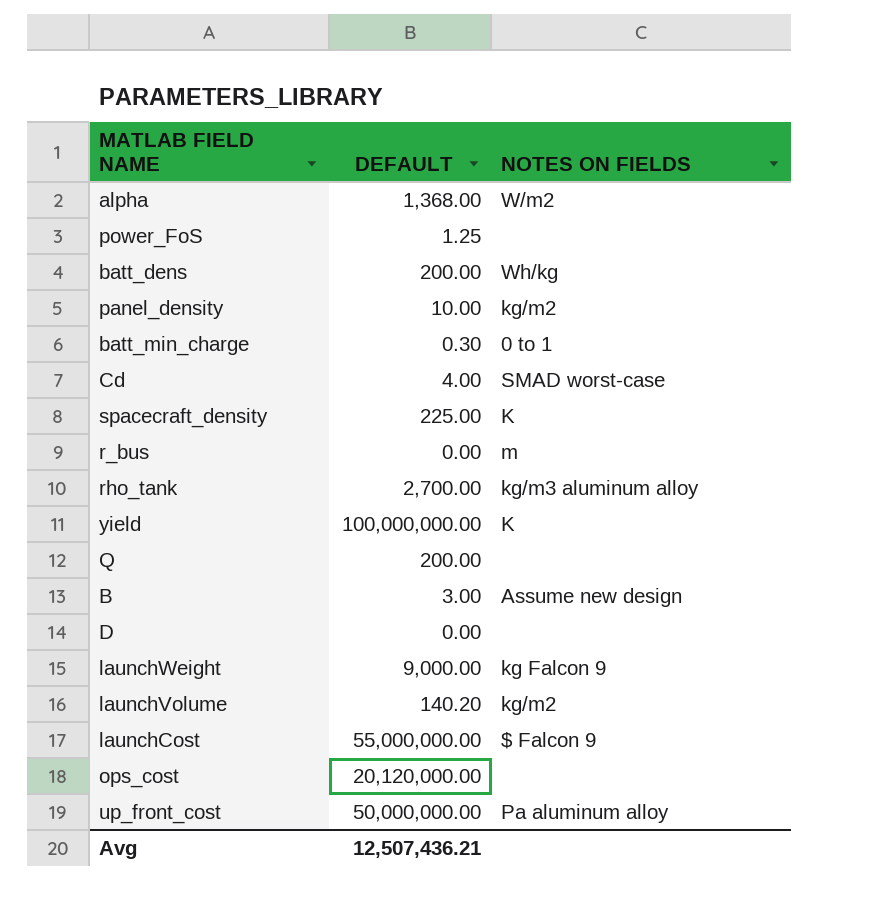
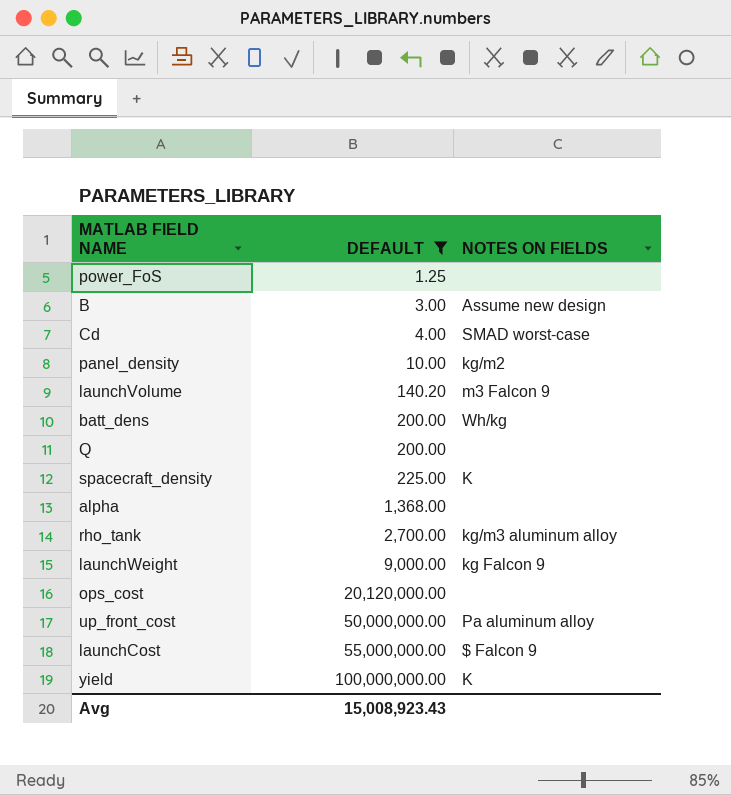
filter: none -> DEFAULT >= 1.25
row order: none -> DEFAULT ascending
launchVolume | NOTES ON FIELDS: kg/m2 -> m3 Falcon 9
alpha | NOTES ON FIELDS: W/m2 -> none
Avg | DEFAULT: 12,507,436.21 -> 15,008,923.43

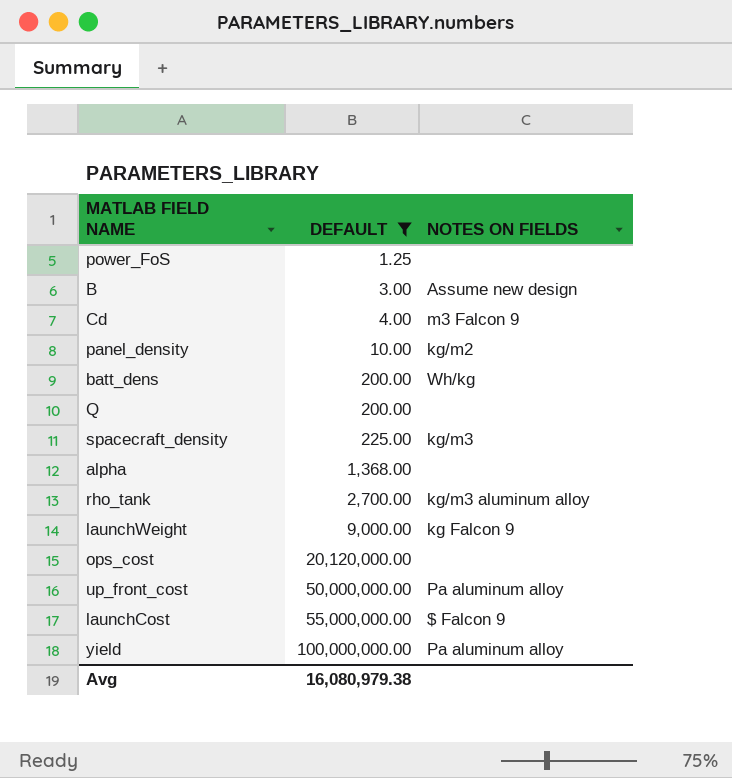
row launchVolume: 140.20 | m3 Falcon 9 -> none
Cd | NOTES ON FIELDS: SMAD worst-case -> m3 Falcon 9
spacecraft_density | NOTES ON FIELDS: K -> kg/m3
yield | NOTES ON FIELDS: K -> Pa aluminum alloy
Avg | DEFAULT: 15,008,923.43 -> 16,080,979.38

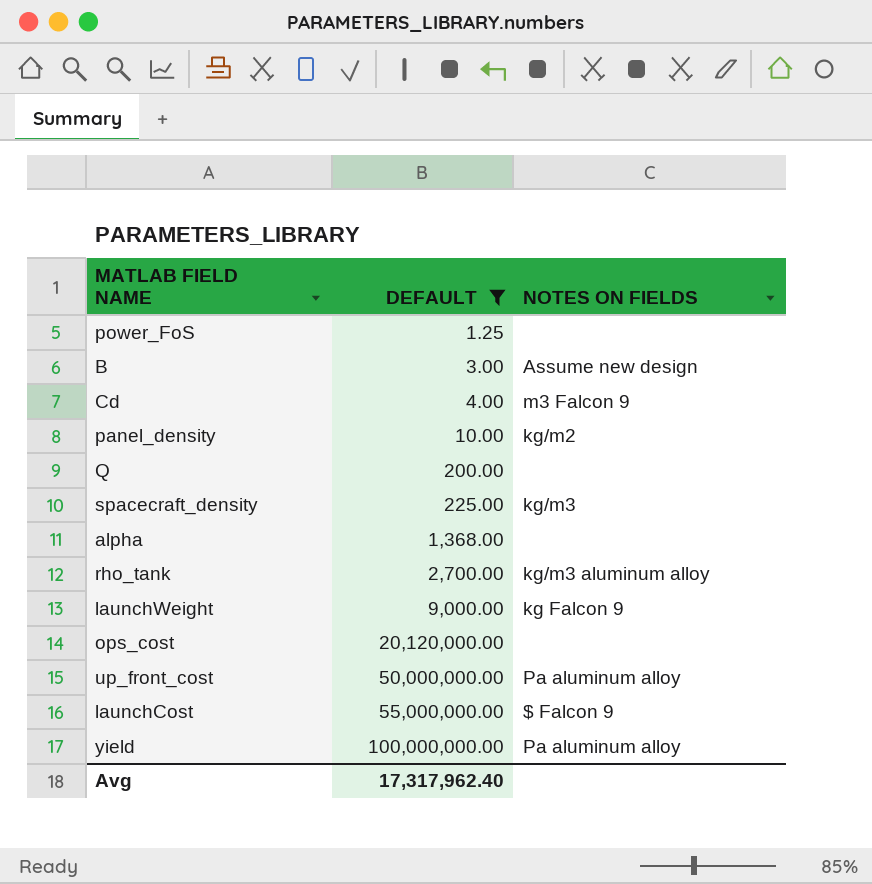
row batt_dens: 200.00 | Wh/kg -> none
Avg | DEFAULT: 16,080,979.38 -> 17,317,962.40

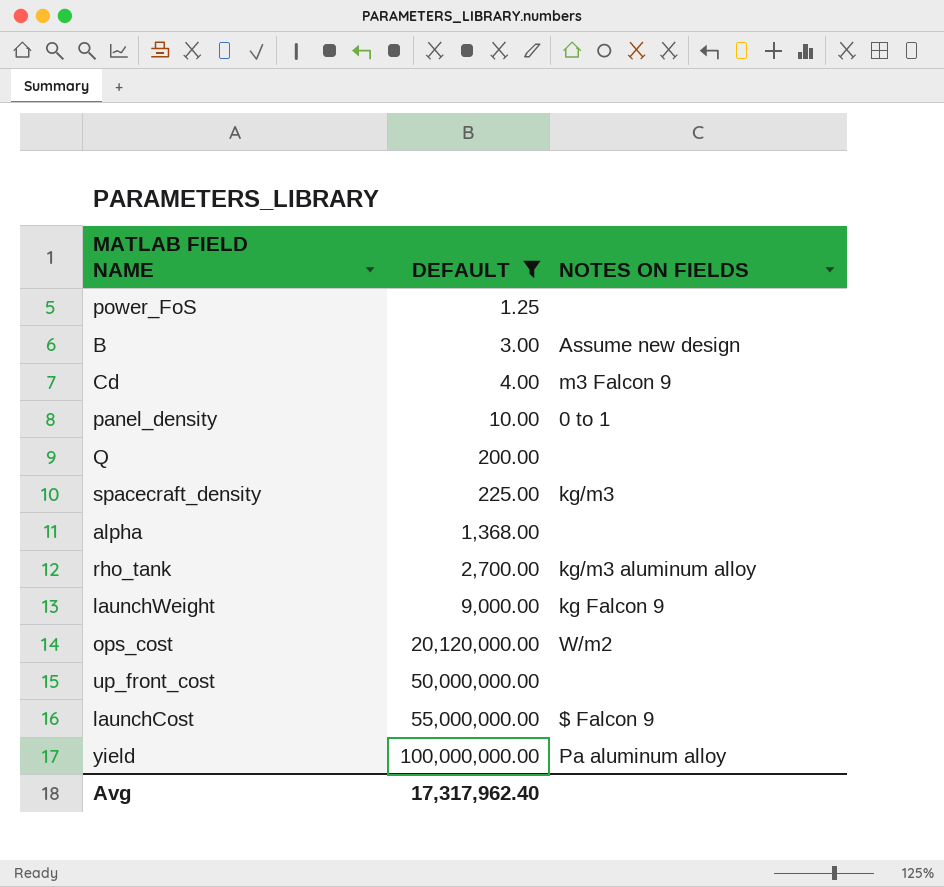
panel_density | NOTES ON FIELDS: kg/m2 -> 0 to 1
ops_cost | NOTES ON FIELDS: none -> W/m2
up_front_cost | NOTES ON FIELDS: Pa aluminum alloy -> none

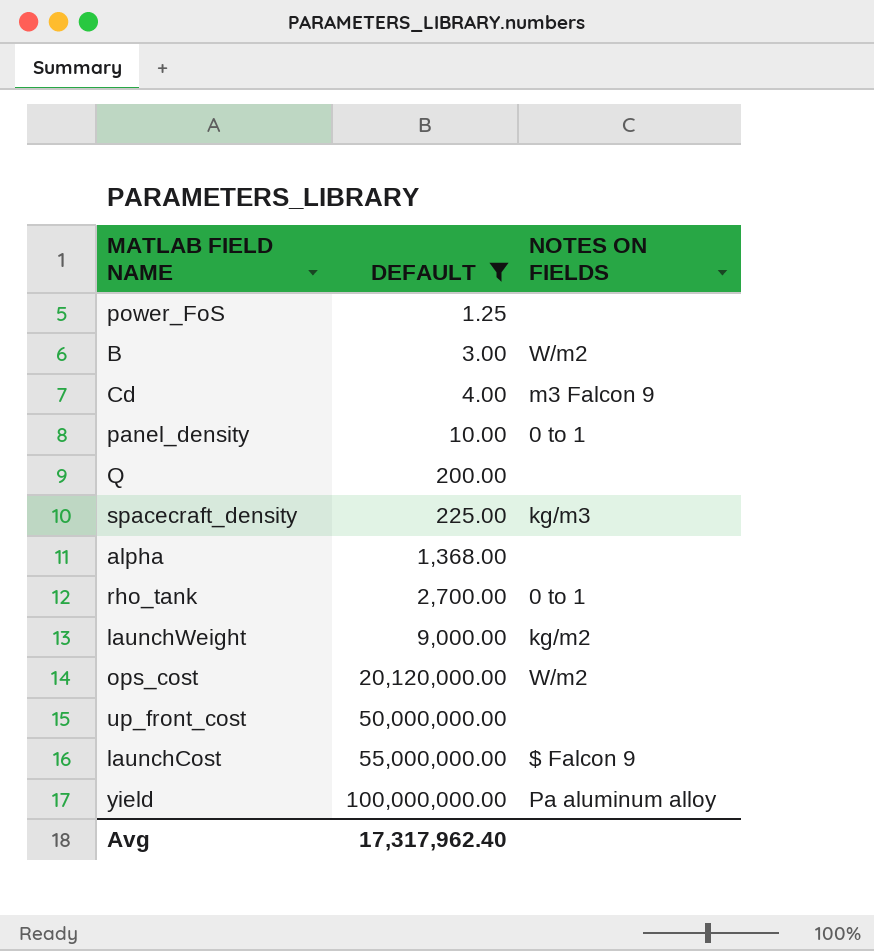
B | NOTES ON FIELDS: Assume new design -> W/m2
rho_tank | NOTES ON FIELDS: kg/m3 aluminum alloy -> 0 to 1
launchWeight | NOTES ON FIELDS: kg Falcon 9 -> kg/m2

